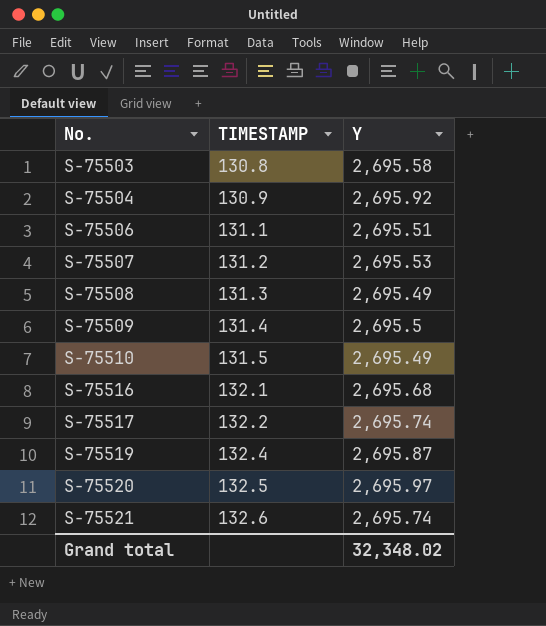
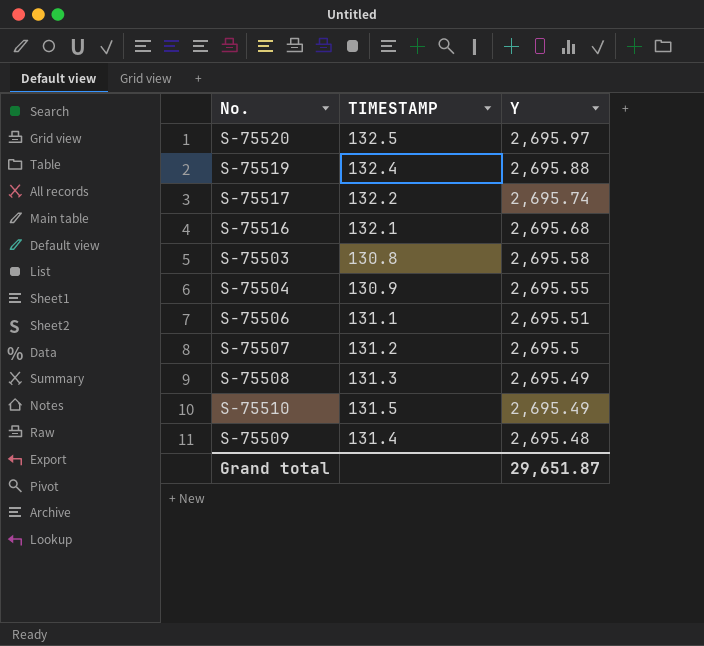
row order: No. ascending -> Y descending
row S-75521: 132.6 | 2,695.74 -> none
S-75519 | Y: 2,695.87 -> 2,695.88
S-75504 | Y: 2,695.92 -> 2,695.55
S-75507 | Y: 2,695.53 -> 2,695.5
S-75509 | Y: 2,695.5 -> 2,695.48
Grand total | Y: 32,348.02 -> 29,651.87

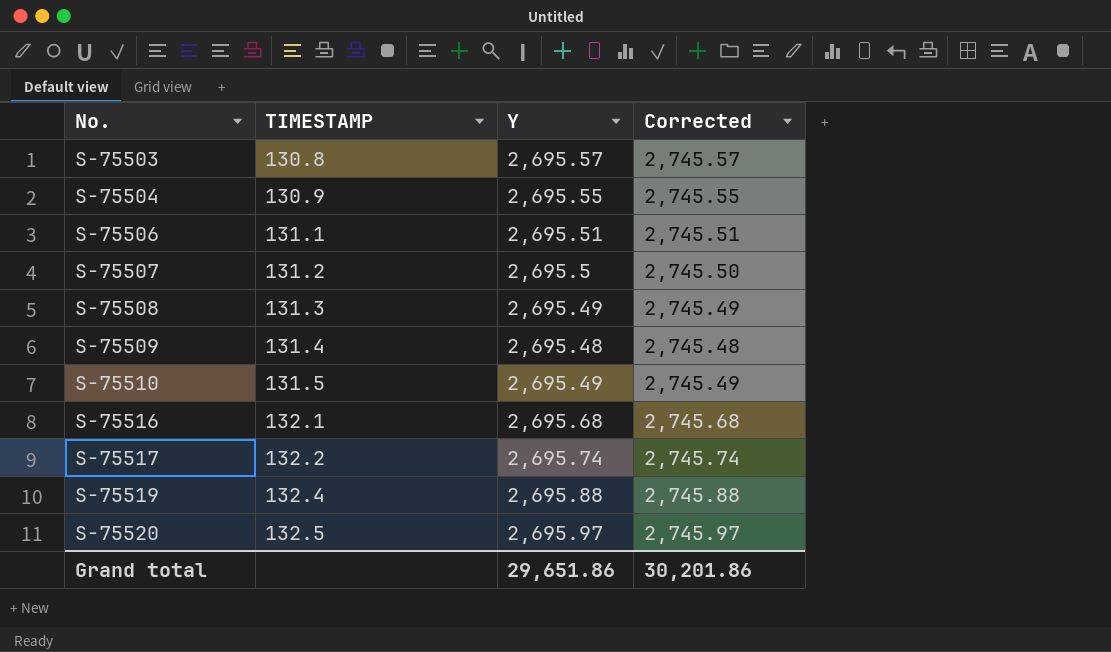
row order: Y descending -> No. ascending
column Corrected | formula: none -> [Y] + 50
S-75503 | Y: 2,695.58 -> 2,695.57
Grand total | Y: 29,651.87 -> 29,651.86

